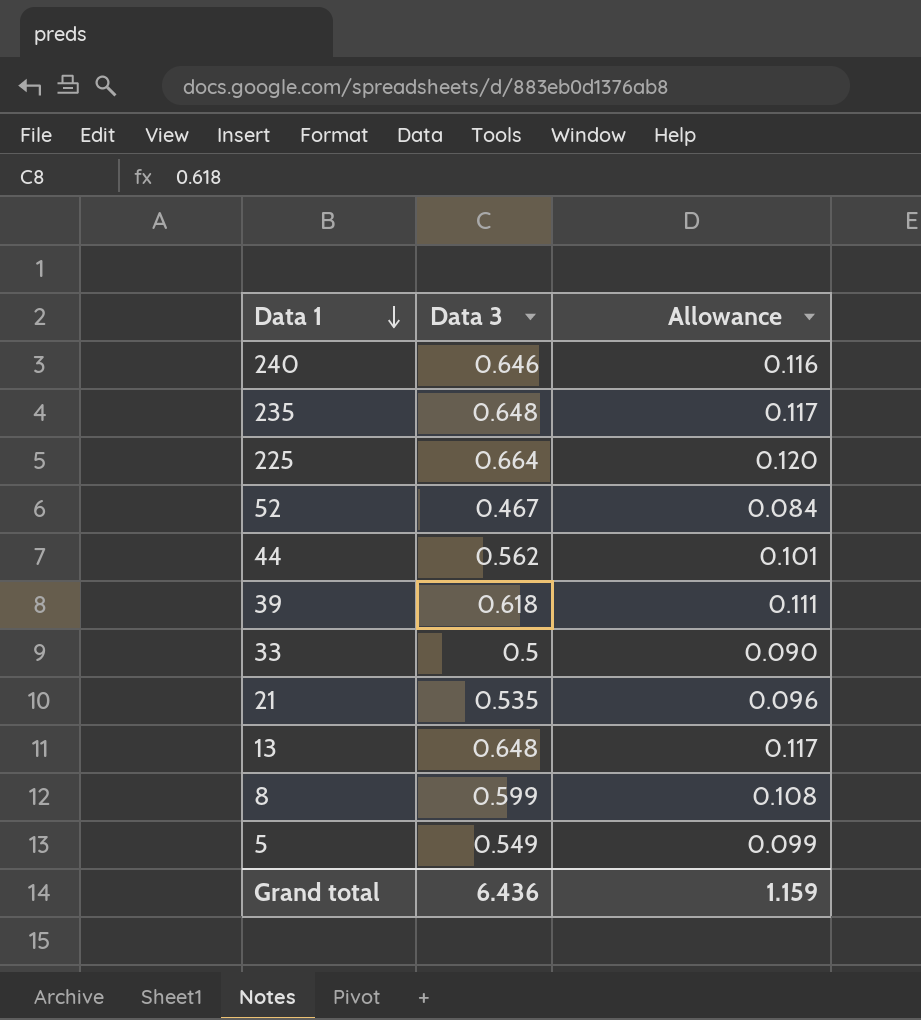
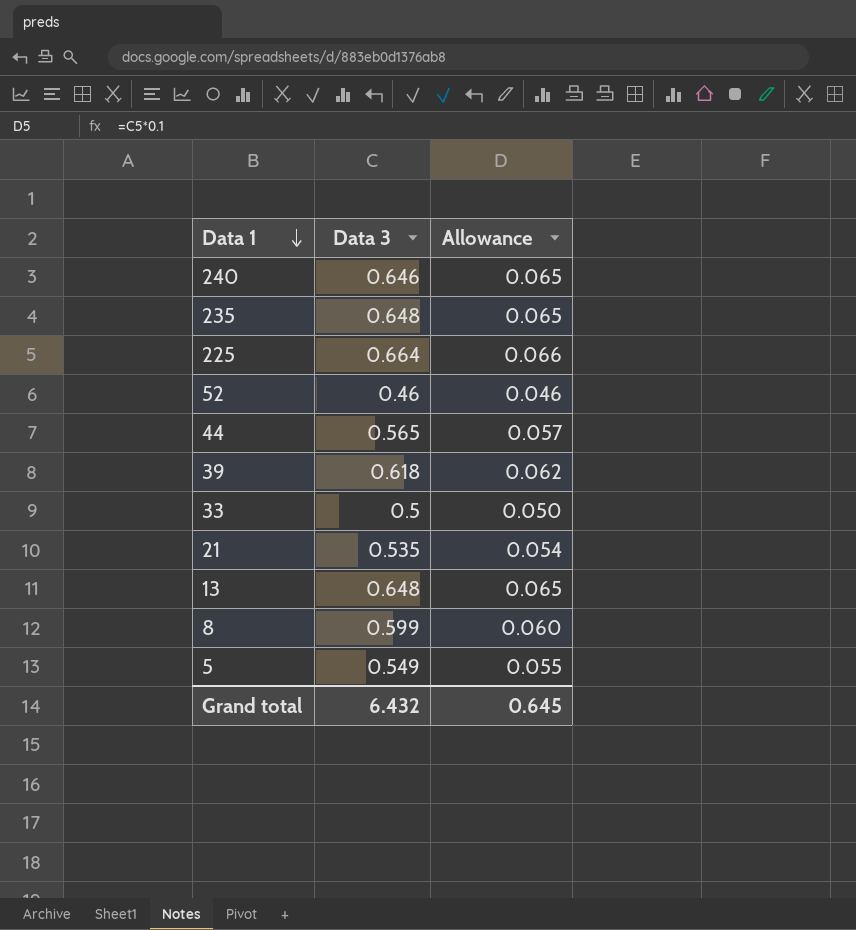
column Allowance | formula: [Data 3] * 0.18 -> [Data 3] * 0.1
52 | Data 3: 0.467 -> 0.46
44 | Data 3: 0.562 -> 0.565
Grand total | Data 3: 6.436 -> 6.432
Grand total | Allowance: 1.159 -> 0.645

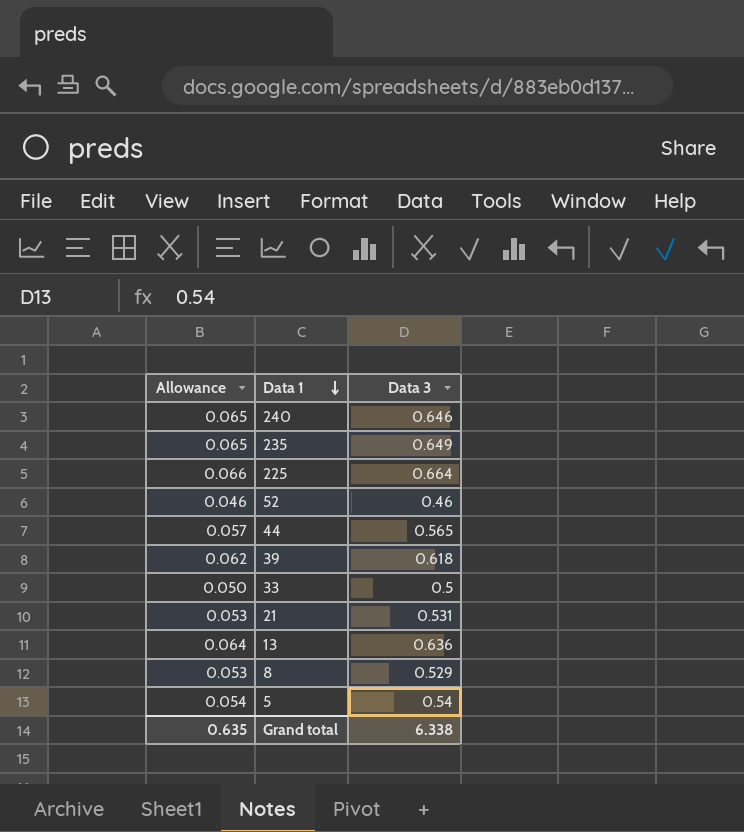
column Allowance | position: 3 -> 1
235 | Data 3: 0.648 -> 0.649
21 | Allowance: 0.054 -> 0.053
21 | Data 3: 0.535 -> 0.531
13 | Allowance: 0.065 -> 0.064
13 | Data 3: 0.648 -> 0.636
8 | Allowance: 0.060 -> 0.053
8 | Data 3: 0.599 -> 0.529
5 | Allowance: 0.055 -> 0.054
5 | Data 3: 0.549 -> 0.54
Grand total | Allowance: 0.645 -> 0.635
Grand total | Data 3: 6.432 -> 6.338

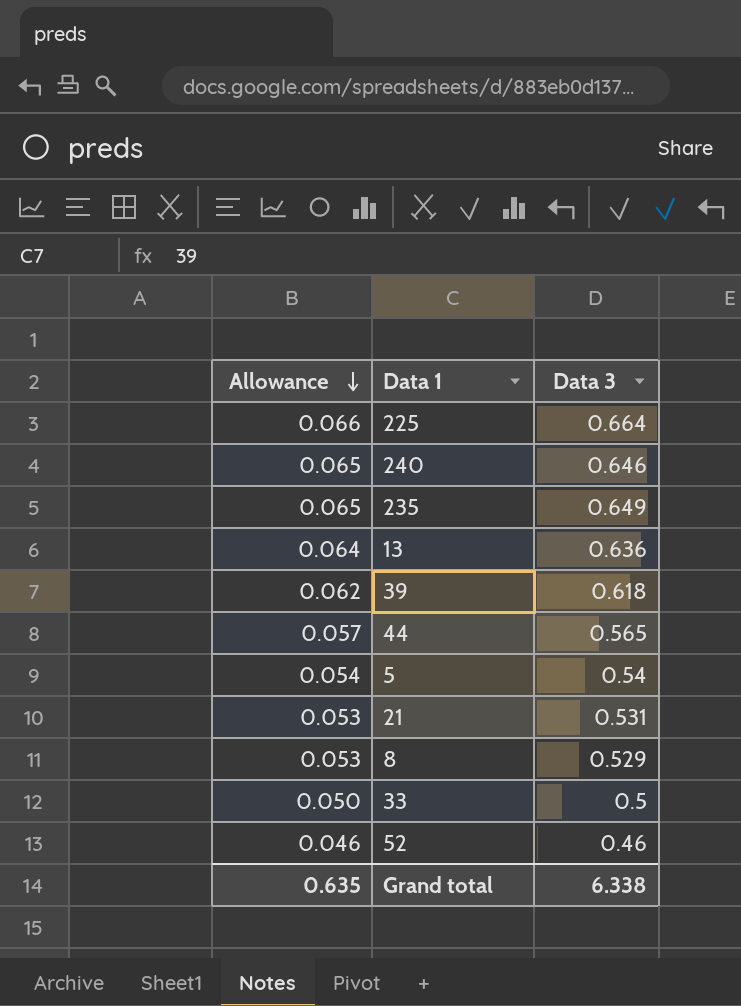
row order: Data 1 descending -> Allowance descending

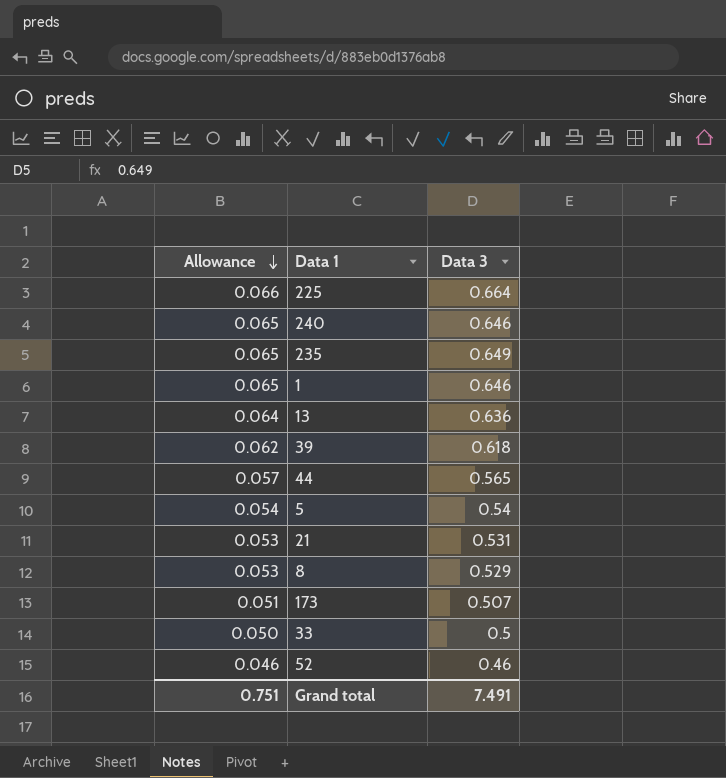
row 1: none -> 0.065 | 0.646
row 173: none -> 0.051 | 0.507
Grand total | Allowance: 0.635 -> 0.751
Grand total | Data 3: 6.338 -> 7.491

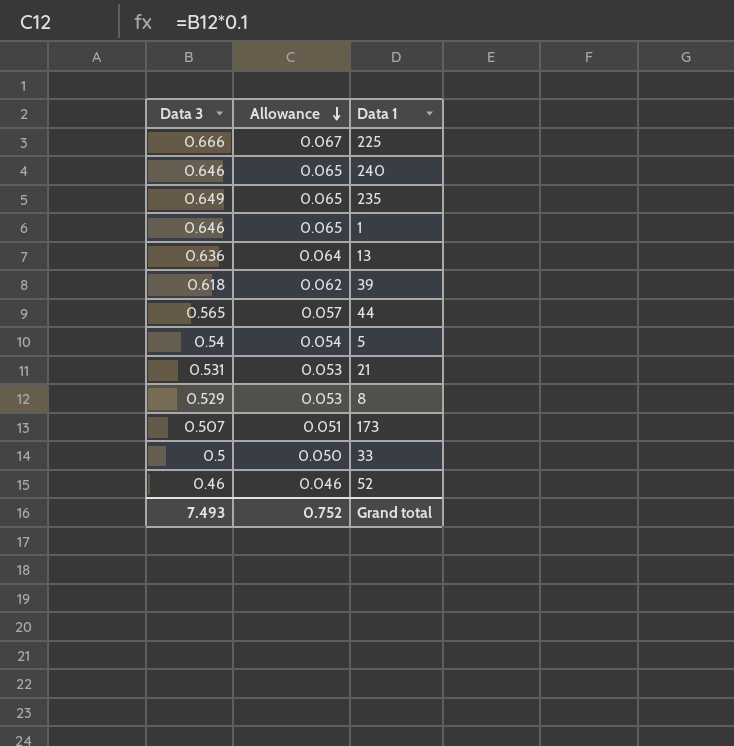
column Data 3 | position: 3 -> 1
225 | Data 3: 0.664 -> 0.666
225 | Allowance: 0.066 -> 0.067
Grand total | Data 3: 7.491 -> 7.493
Grand total | Allowance: 0.751 -> 0.752

